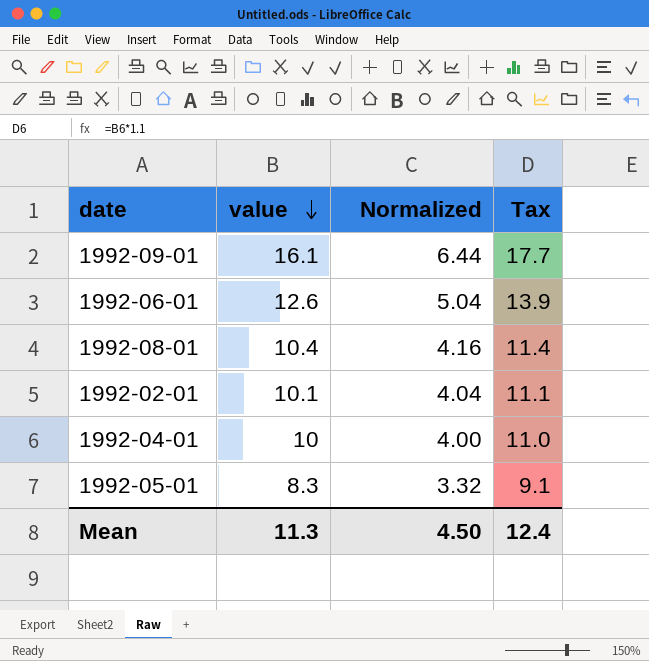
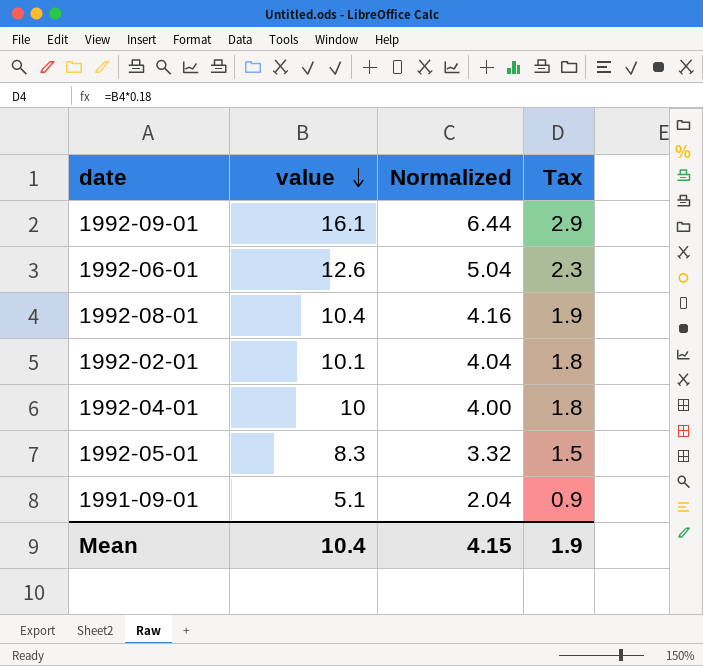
column Tax | formula: [value] * 1.1 -> [value] * 0.18
row 1991-09-01: none -> 5.1 | 2.04 | 0.9
Mean | value: 11.3 -> 10.4
Mean | Normalized: 4.50 -> 4.15
Mean | Tax: 12.4 -> 1.9

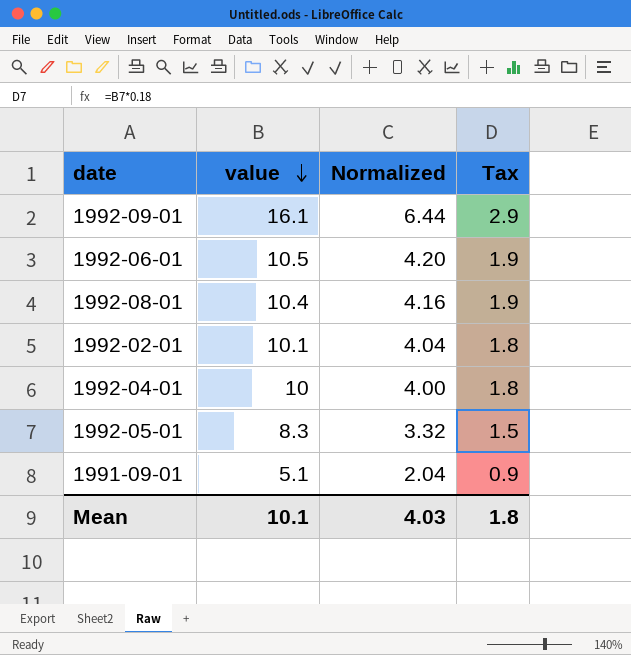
1992-06-01 | value: 12.6 -> 10.5
1992-06-01 | Normalized: 5.04 -> 4.20
1992-06-01 | Tax: 2.3 -> 1.9
Mean | value: 10.4 -> 10.1
Mean | Normalized: 4.15 -> 4.03
Mean | Tax: 1.9 -> 1.8

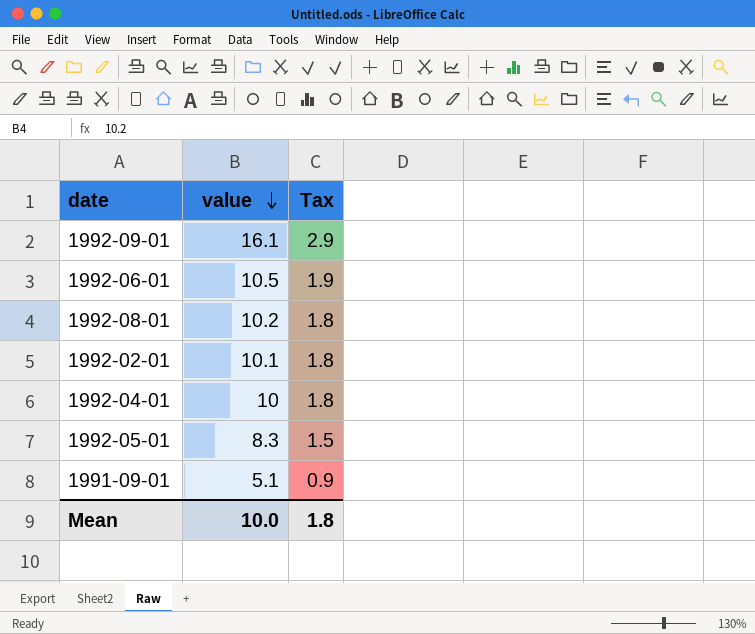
column Normalized | formula: [value] * 0.4 -> none
1992-08-01 | value: 10.4 -> 10.2
1992-08-01 | Tax: 1.9 -> 1.8
Mean | value: 10.1 -> 10.0

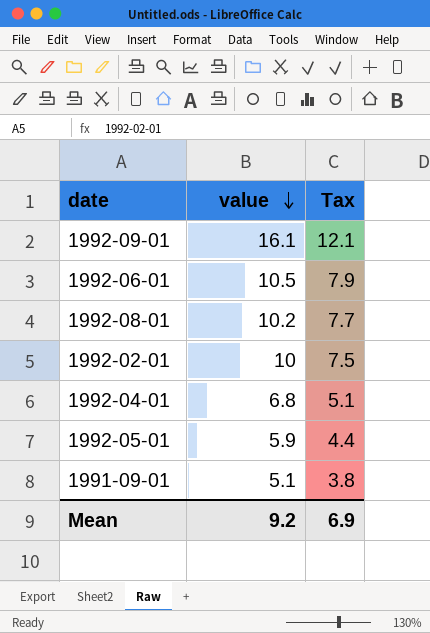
column Tax | formula: [value] * 0.18 -> [value] * 0.75
1992-02-01 | value: 10.1 -> 10
1992-04-01 | value: 10 -> 6.8
1992-05-01 | value: 8.3 -> 5.9
Mean | value: 10.0 -> 9.2
Mean | Tax: 1.8 -> 6.9

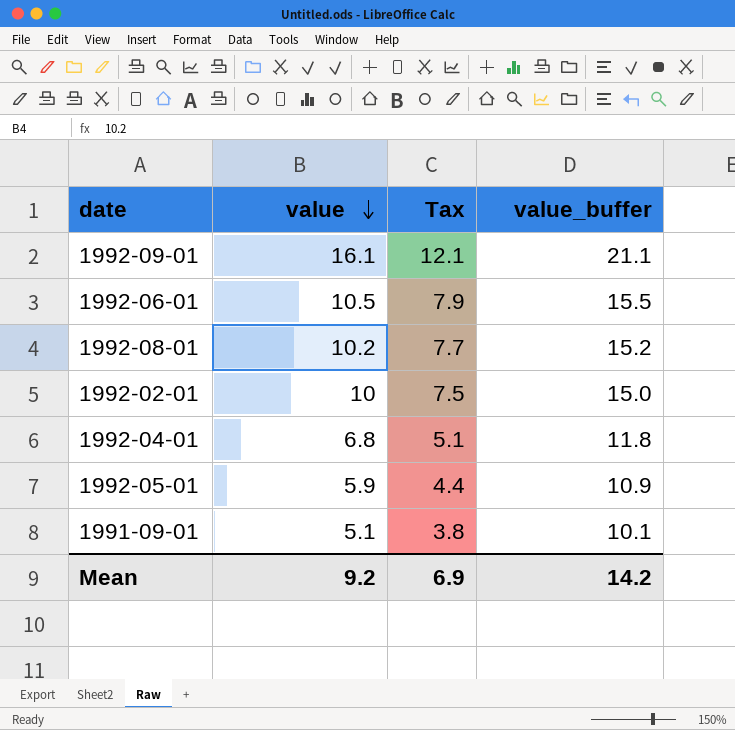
column value_buffer | formula: none -> [value] + 5

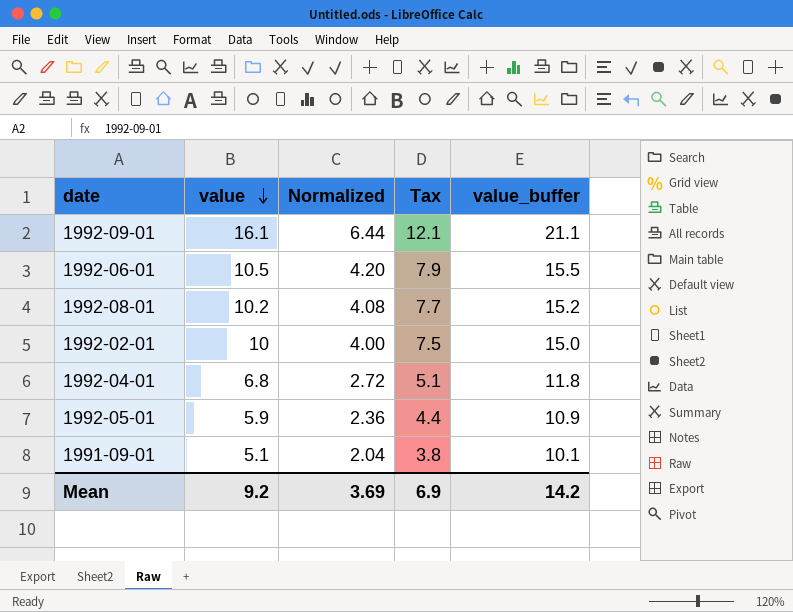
column Normalized | formula: none -> [value] * 0.4

